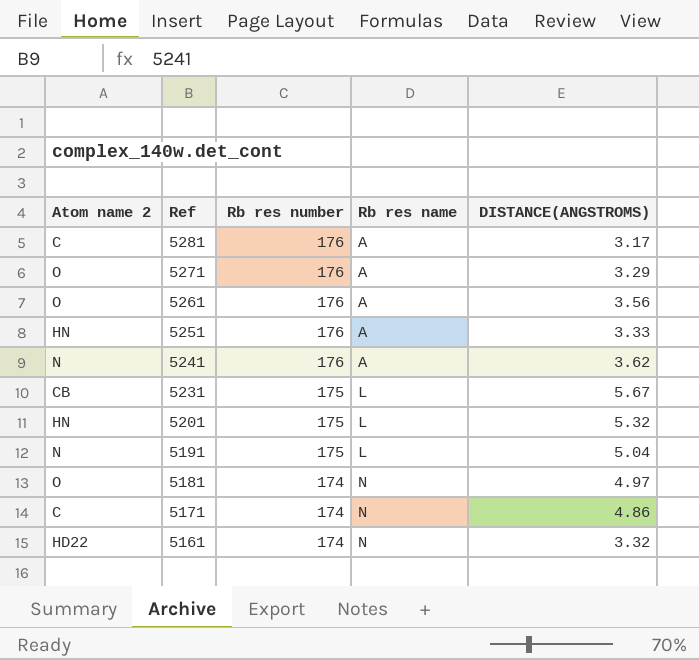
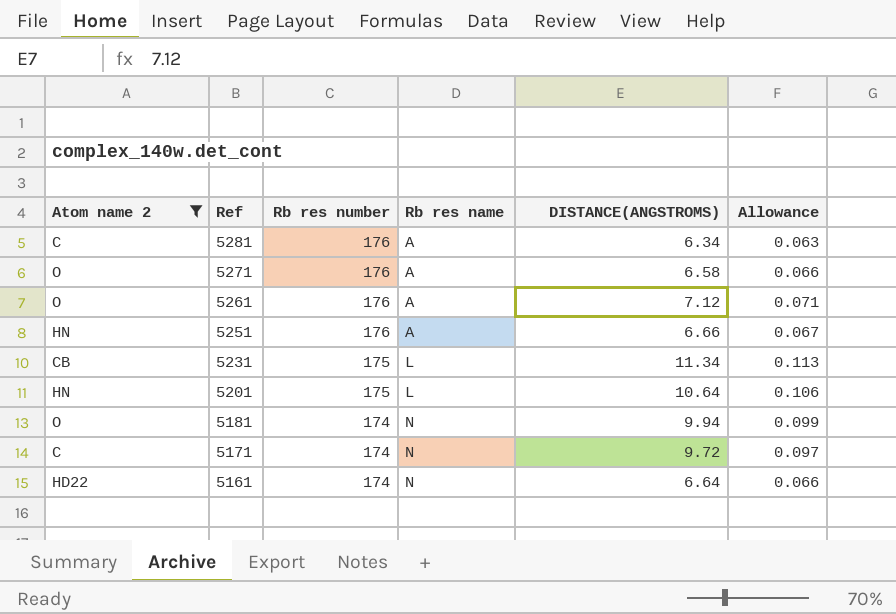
filter: none -> Atom name 2 != N
column Allowance | formula: none -> [DISTANCE(ANGSTROMS)] * 0.01
5281 | DISTANCE(ANGSTROMS): 3.17 -> 6.34
5271 | DISTANCE(ANGSTROMS): 3.29 -> 6.58
5261 | DISTANCE(ANGSTROMS): 3.56 -> 7.12
5251 | DISTANCE(ANGSTROMS): 3.33 -> 6.66
5231 | DISTANCE(ANGSTROMS): 5.67 -> 11.34
5201 | DISTANCE(ANGSTROMS): 5.32 -> 10.64
5181 | DISTANCE(ANGSTROMS): 4.97 -> 9.94
5171 | DISTANCE(ANGSTROMS): 4.86 -> 9.72
5161 | DISTANCE(ANGSTROMS): 3.32 -> 6.64

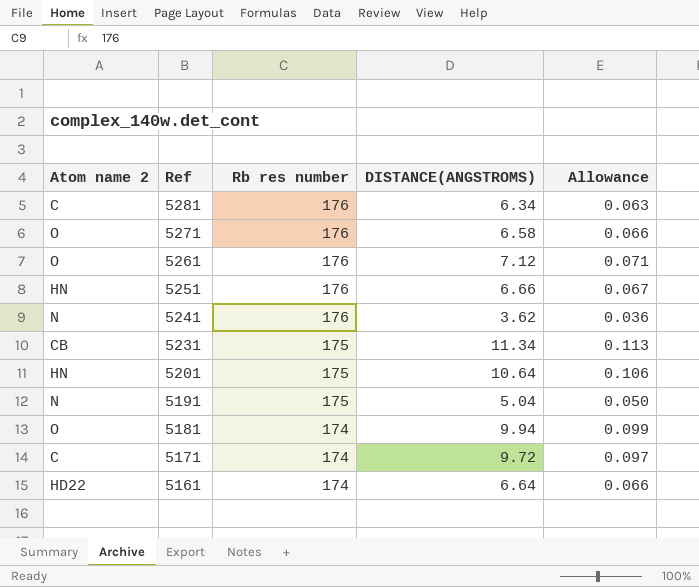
filter: Atom name 2 != N -> none
column Rb res name | position: 4 -> none

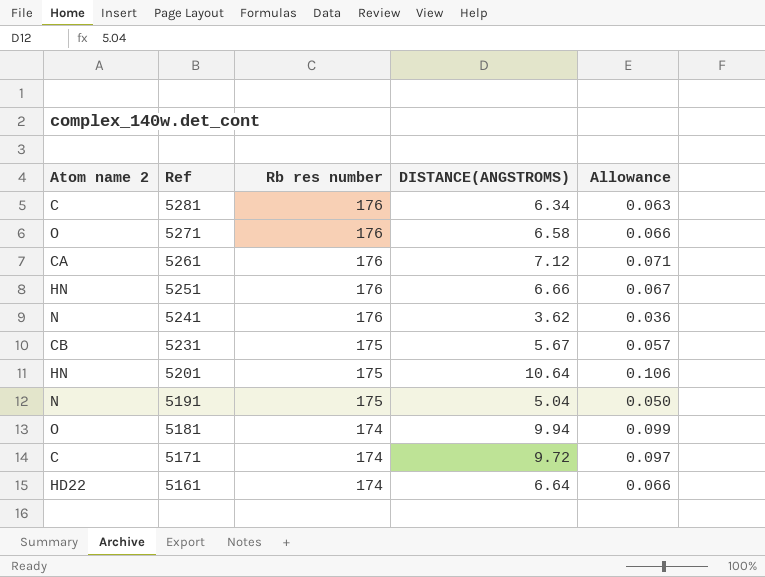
5261 | Atom name 2: O -> CA
5231 | DISTANCE(ANGSTROMS): 11.34 -> 5.67
5231 | Allowance: 0.113 -> 0.057

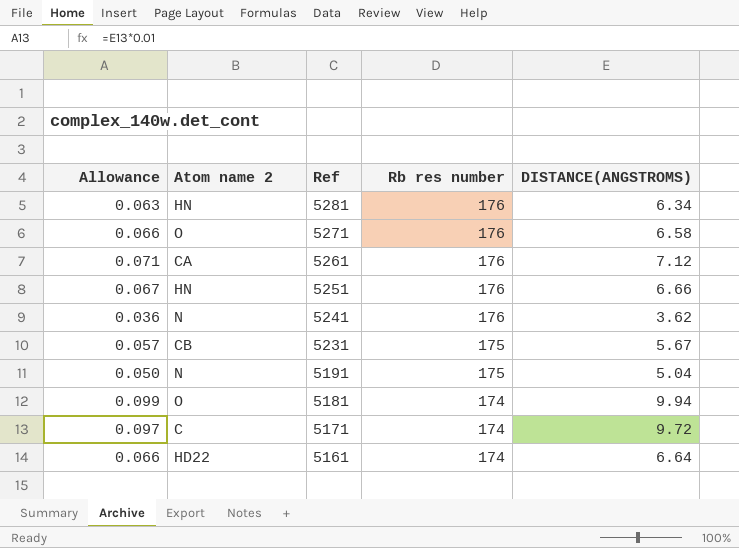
column Allowance | position: 5 -> 1
row 5201: HN | 175 | 10.64 | 0.106 -> none
5281 | Atom name 2: C -> HN

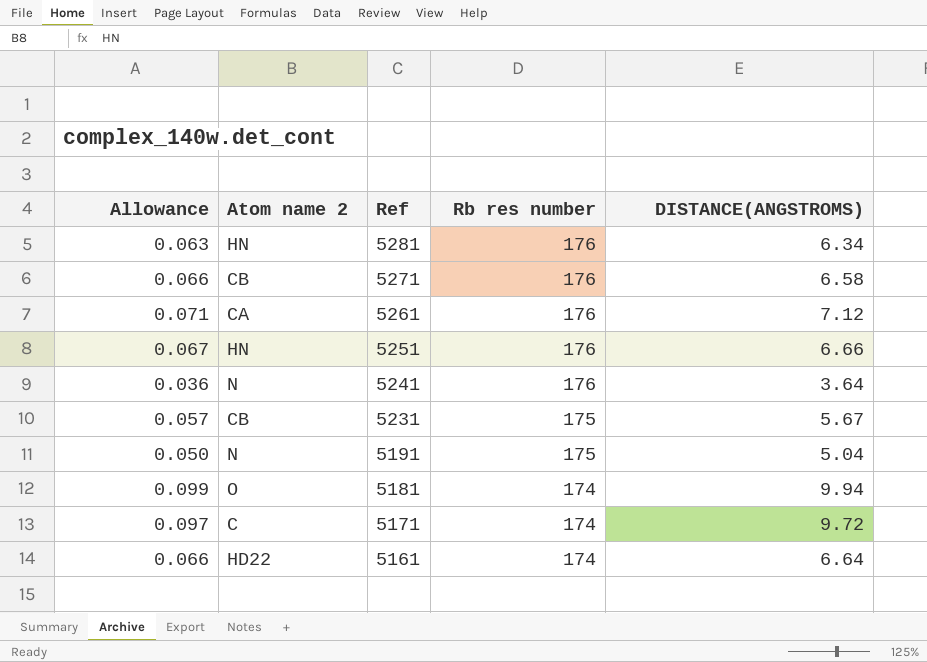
5271 | Atom name 2: O -> CB
5241 | DISTANCE(ANGSTROMS): 3.62 -> 3.64

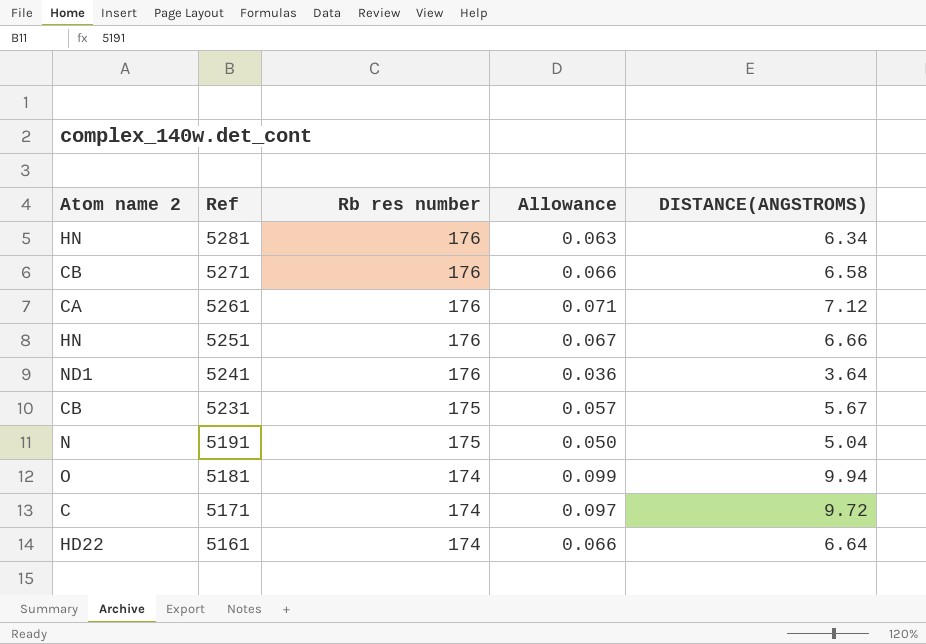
column Allowance | position: 1 -> 4
5241 | Atom name 2: N -> ND1

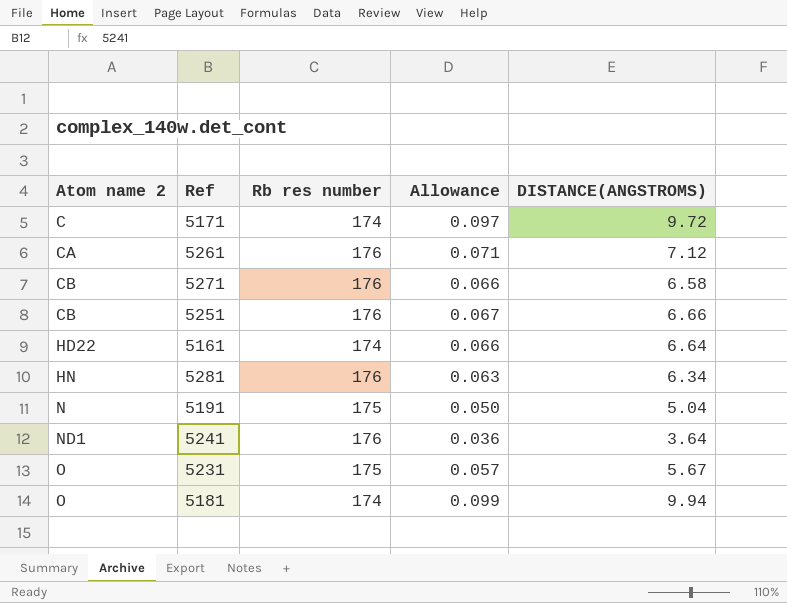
row order: Ref descending -> Atom name 2 ascending
5251 | Atom name 2: HN -> CB
5231 | Atom name 2: CB -> O

